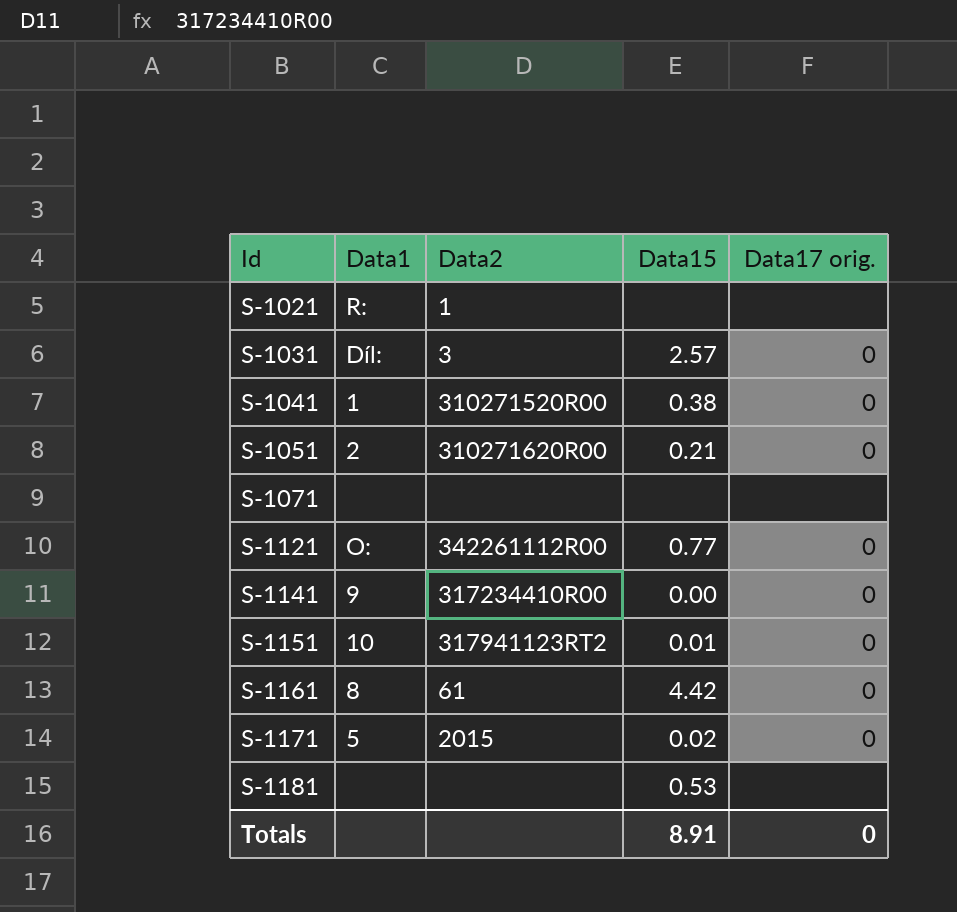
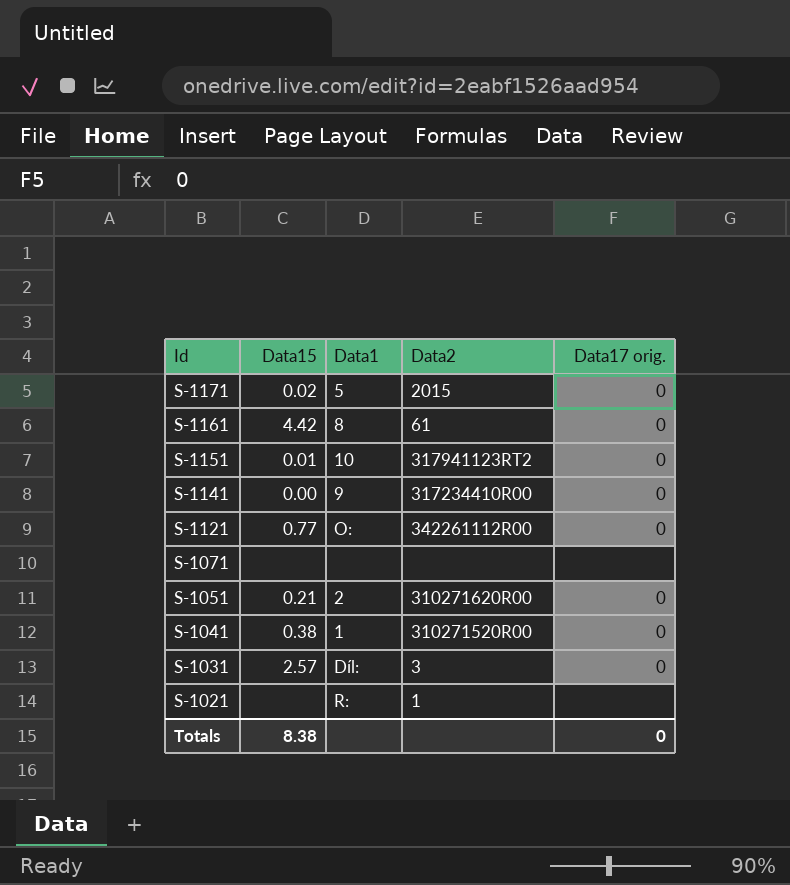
row order: Id ascending -> Id descending
column Data15 | position: 4 -> 2
row S-1181: none | none | 0.53 | none -> none
Totals | Data15: 8.91 -> 8.38

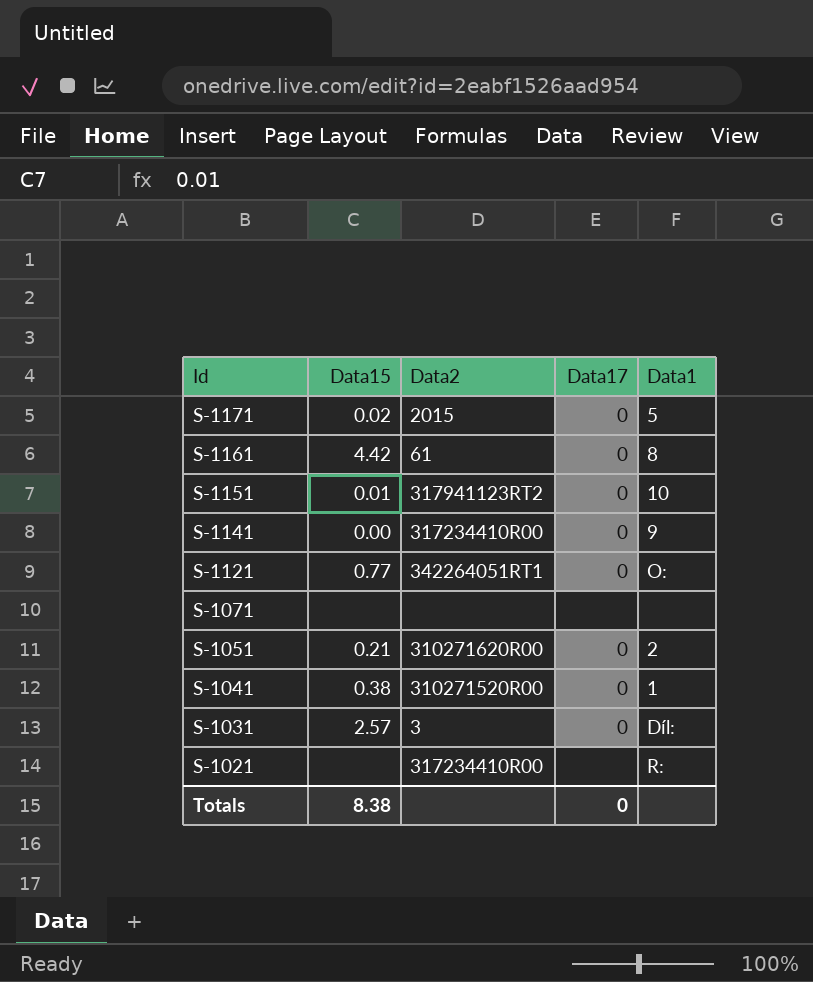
column name: Data17 orig. -> Data17
column Data1 | position: 3 -> 5
S-1121 | Data2: 342261112R00 -> 342264051RT1
S-1021 | Data2: 1 -> 317234410R00

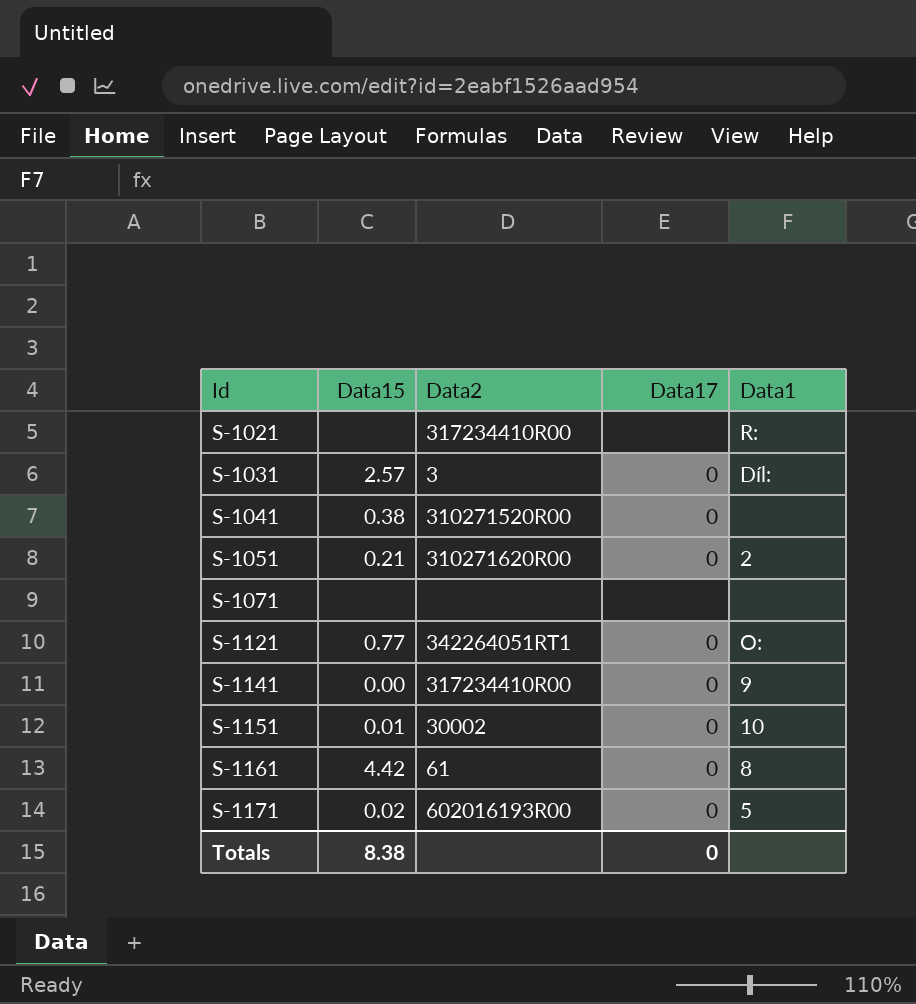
row order: Id descending -> Id ascending
S-1041 | Data1: 1 -> none
S-1151 | Data2: 317941123RT2 -> 30002
S-1171 | Data2: 2015 -> 602016193R00

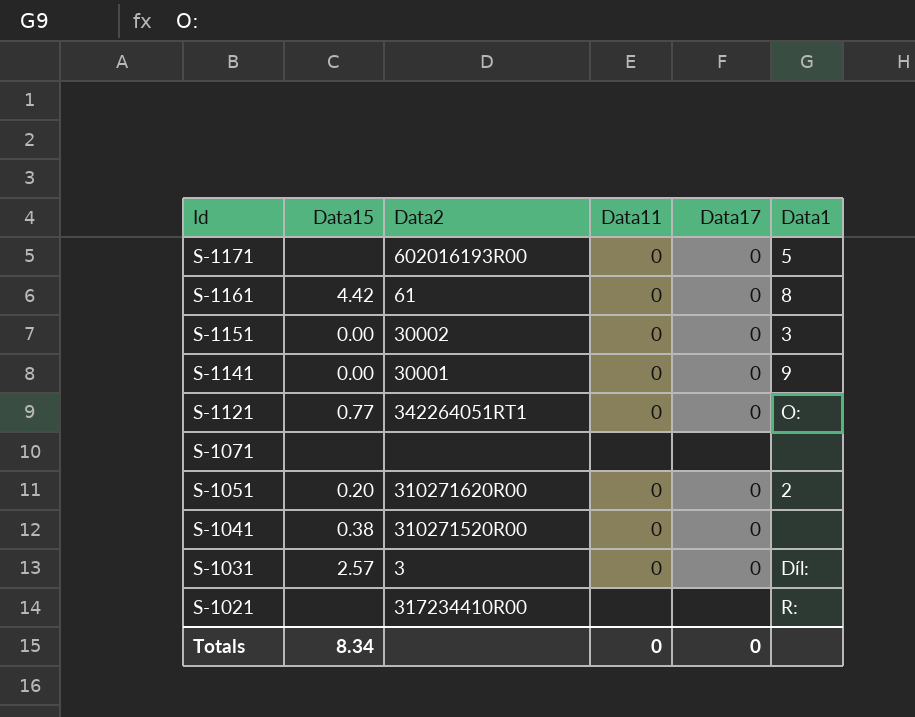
row order: Id ascending -> Id descending
column Data11 | position: none -> 4
S-1171 | Data15: 0.02 -> none
S-1151 | Data15: 0.01 -> 0.00
S-1151 | Data1: 10 -> 3
S-1141 | Data2: 317234410R00 -> 30001
S-1051 | Data15: 0.21 -> 0.20
Totals | Data15: 8.38 -> 8.34

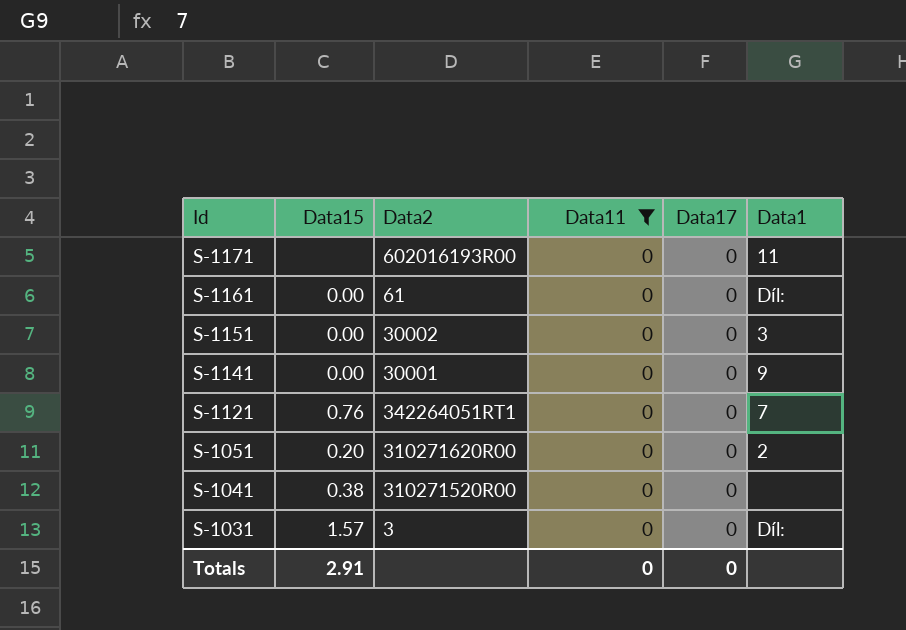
filter: none -> Data11 = 0
S-1171 | Data1: 5 -> 11
S-1161 | Data15: 4.42 -> 0.00
S-1161 | Data1: 8 -> Díl:
S-1121 | Data15: 0.77 -> 0.76
S-1121 | Data1: O: -> 7
S-1031 | Data15: 2.57 -> 1.57
Totals | Data15: 8.34 -> 2.91

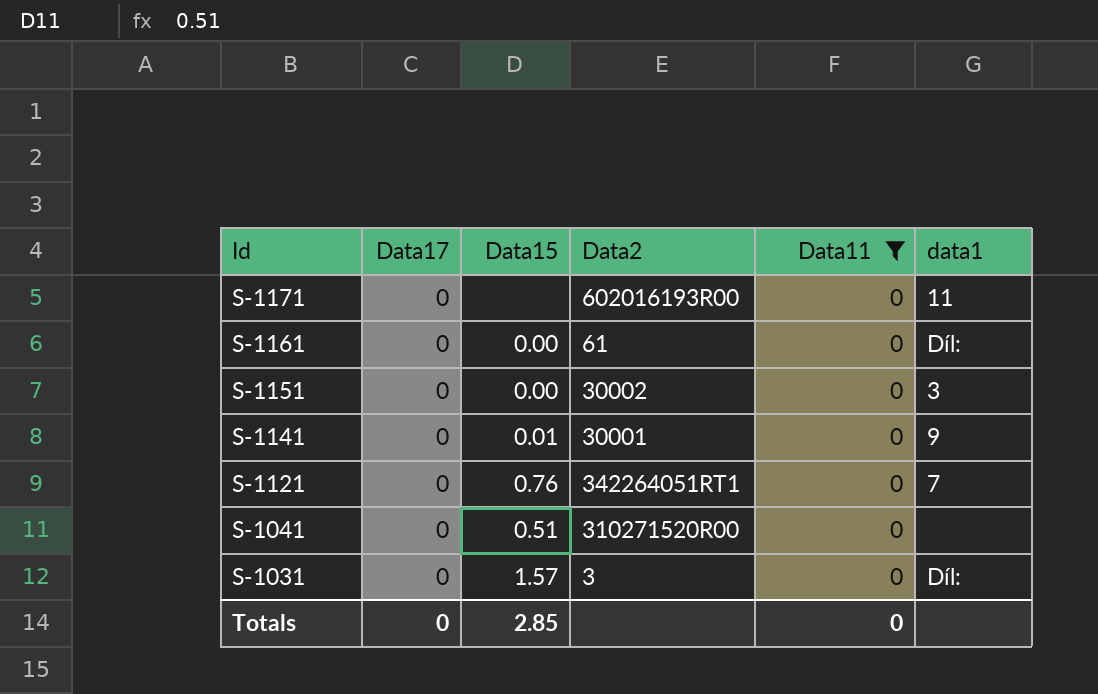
column Data17 | position: 5 -> 2
column name: Data1 -> data1
row S-1051: 0.20 | 310271620R00 | 0 | 0 | 2 -> none
S-1141 | Data15: 0.00 -> 0.01
S-1041 | Data15: 0.38 -> 0.51
Totals | Data15: 2.91 -> 2.85

